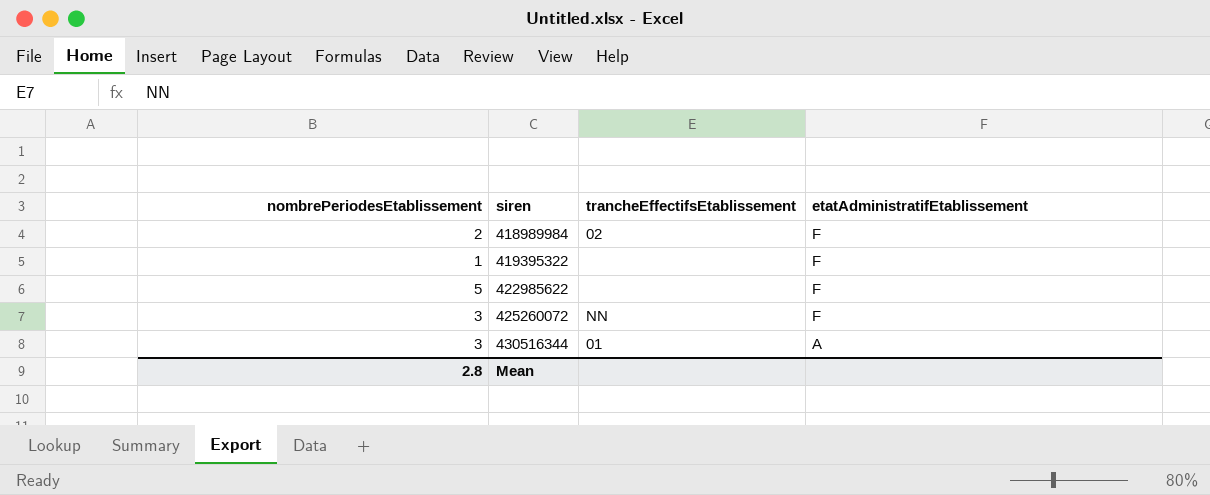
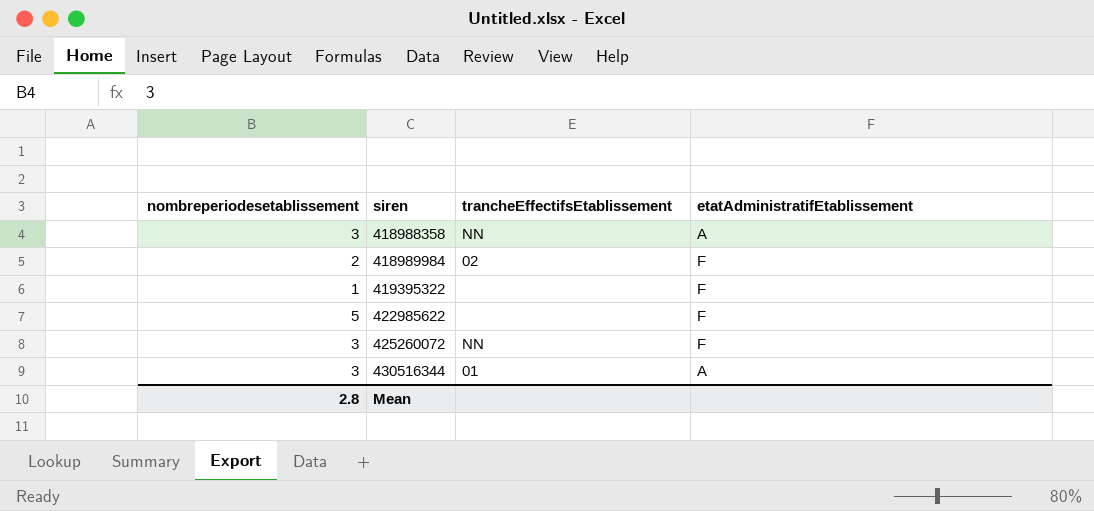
column name: nombrePeriodesEtablissement -> nombreperiodesetablissement
row 418988358: none -> 3 | NN | A

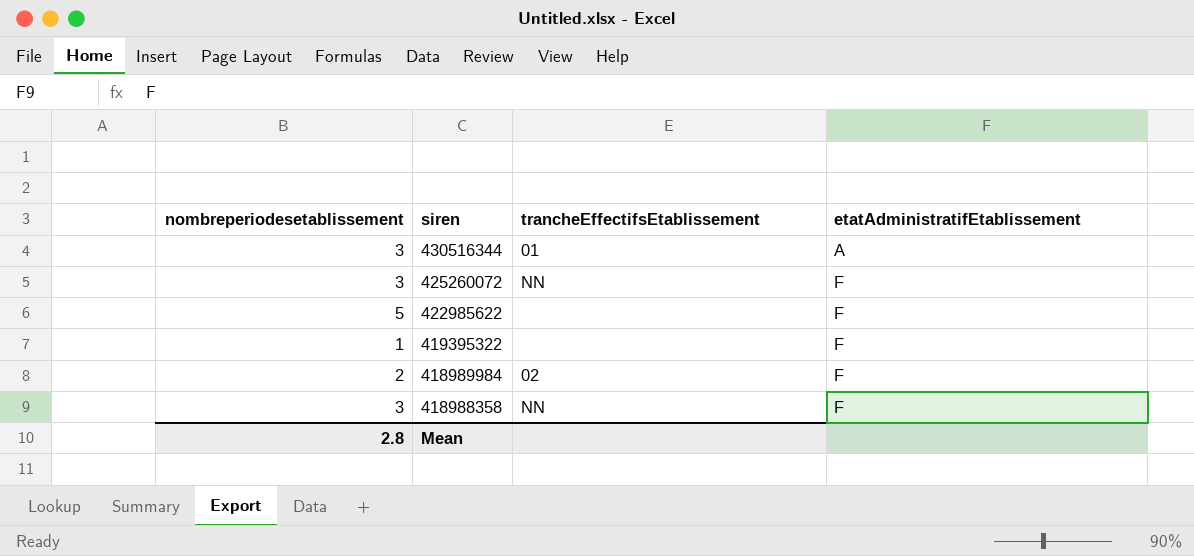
row order: siren ascending -> siren descending
418988358 | etatAdministratifEtablissement: A -> F

